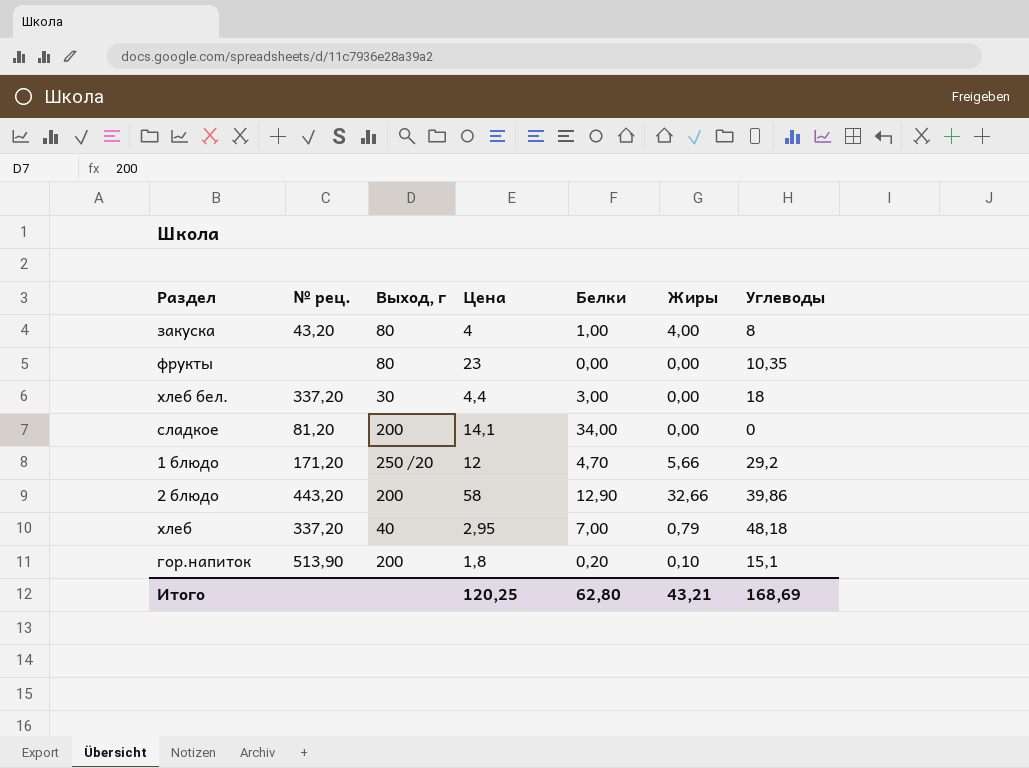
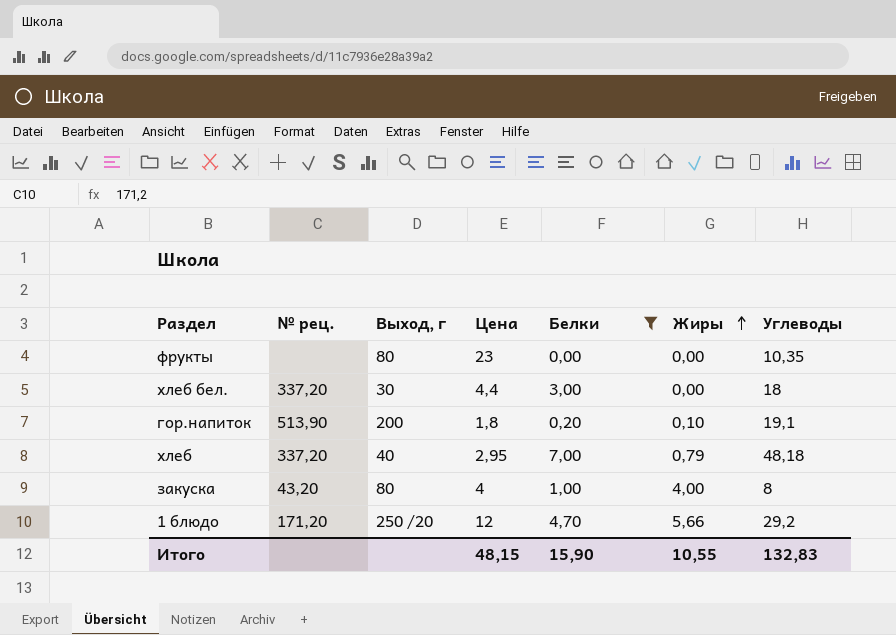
filter: none -> Белки <= 7,00
row order: none -> Жиры ascending
гор.напиток | Углеводы: 15,1 -> 19,1
Итого | Цена: 120,25 -> 48,15
Итого | Белки: 62,80 -> 15,90
Итого | Жиры: 43,21 -> 10,55
Итого | Углеводы: 168,69 -> 132,83

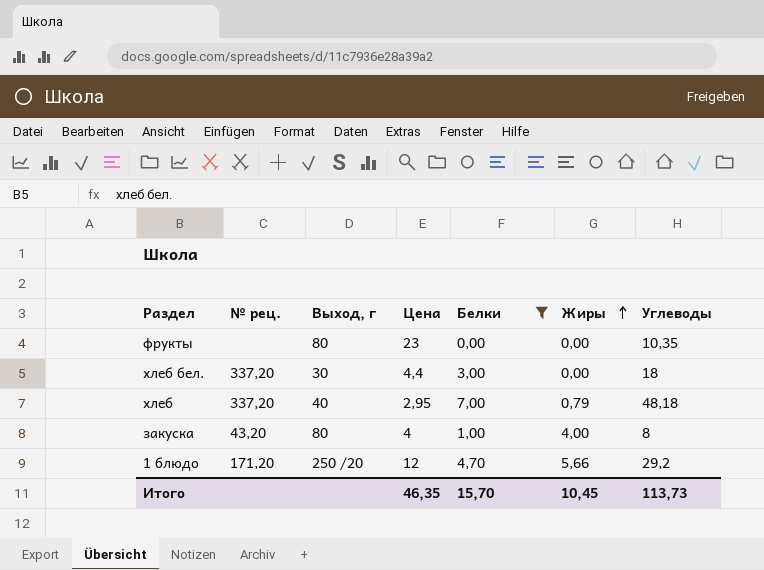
row гор.напиток: 513,90 | 200 | 1,8 | 0,20 | 0,10 | 19,1 -> none
Итого | Цена: 48,15 -> 46,35
Итого | Белки: 15,90 -> 15,70
Итого | Жиры: 10,55 -> 10,45
Итого | Углеводы: 132,83 -> 113,73

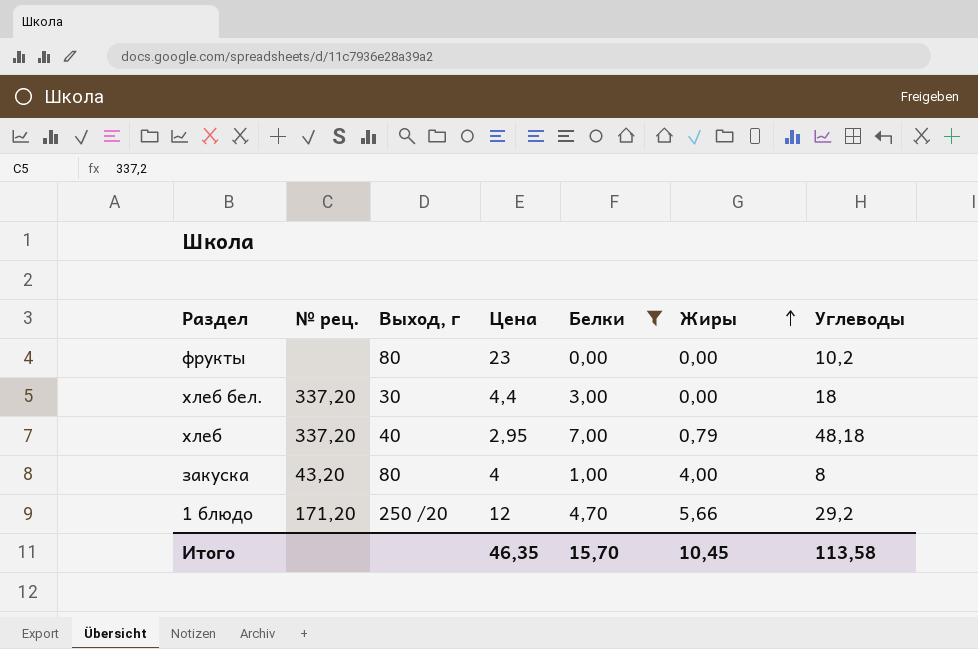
фрукты | Углеводы: 10,35 -> 10,2
Итого | Углеводы: 113,73 -> 113,58

